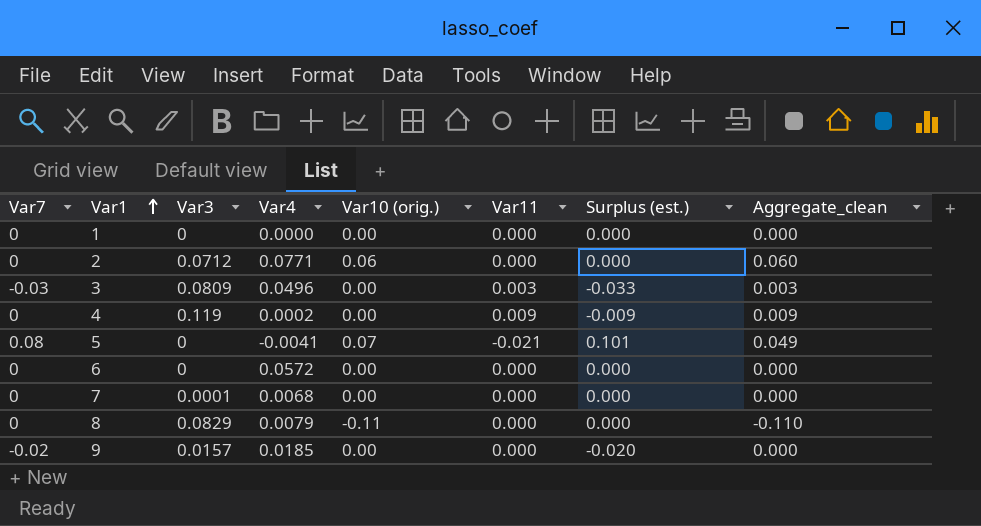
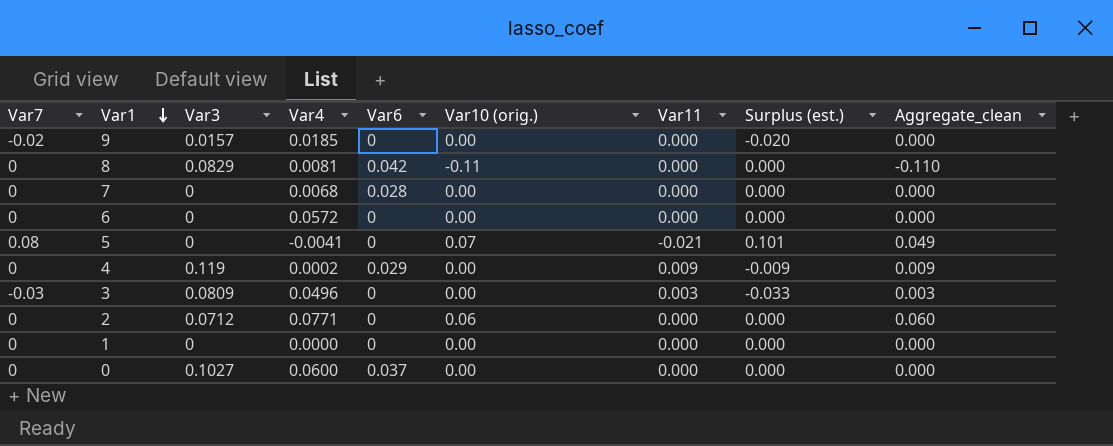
row order: Var1 ascending -> Var1 descending
column Var6 | position: none -> 5
8 | Var4: 0.0079 -> 0.0081
7 | Var3: 0.0001 -> 0
row 0: none -> 0 | 0.1027 | 0.0600 | 0.037 | 0.00 | 0.000 | 0.000 | 0.000

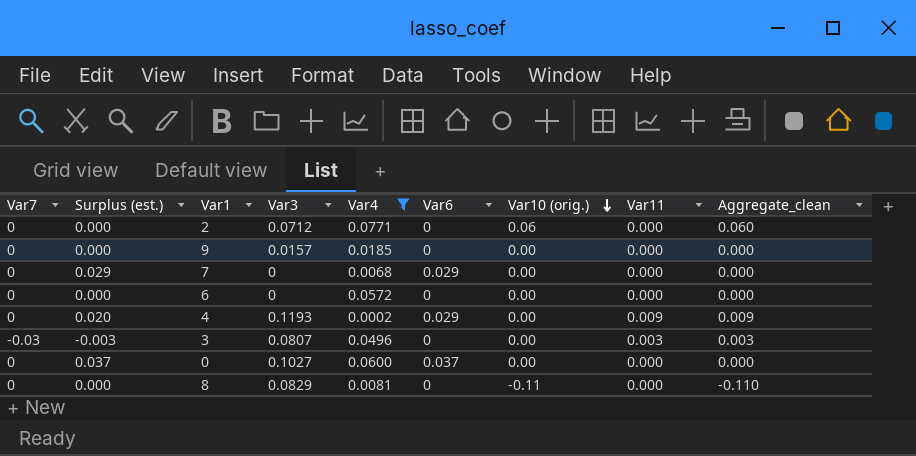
filter: none -> Var4 >= 0.0002
row order: Var1 descending -> Var10 (orig.) descending
column Surplus (est.) | formula: [Var7] - [Var11] -> [Var6] - [Var11]
column Surplus (est.) | position: 8 -> 2
9 | Var7: -0.02 -> 0
7 | Var6: 0.028 -> 0.029
4 | Var3: 0.119 -> 0.1193
3 | Var3: 0.0809 -> 0.0807
8 | Var6: 0.042 -> 0

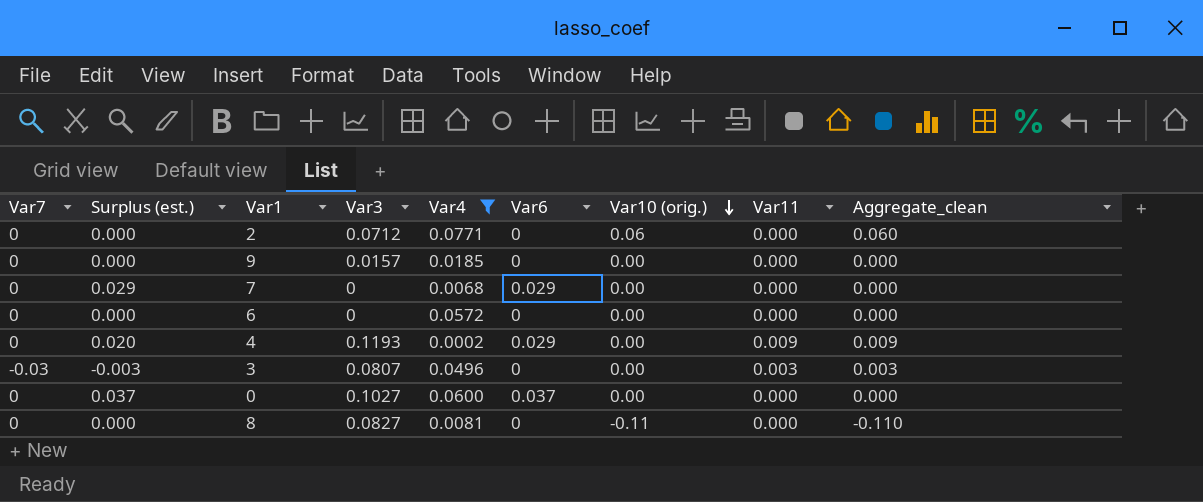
8 | Var3: 0.0829 -> 0.0827

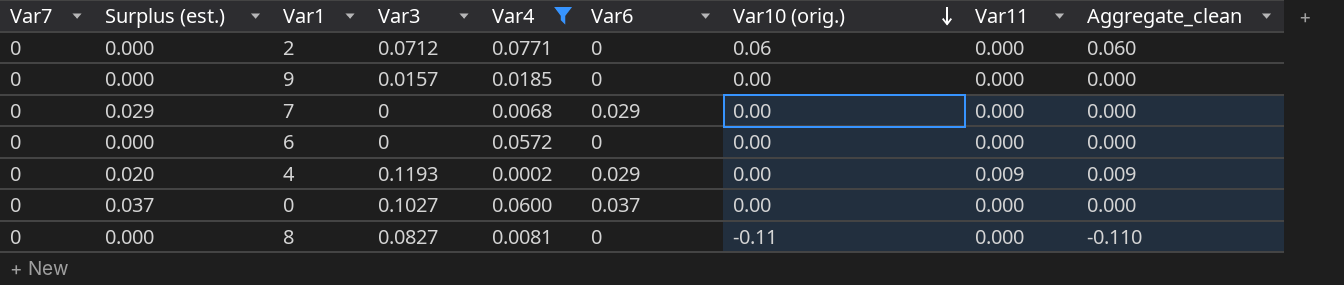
row 3: -0.03 | -0.003 | 0.0807 | 0.0496 | 0 | 0.00 | 0.003 | 0.003 -> none

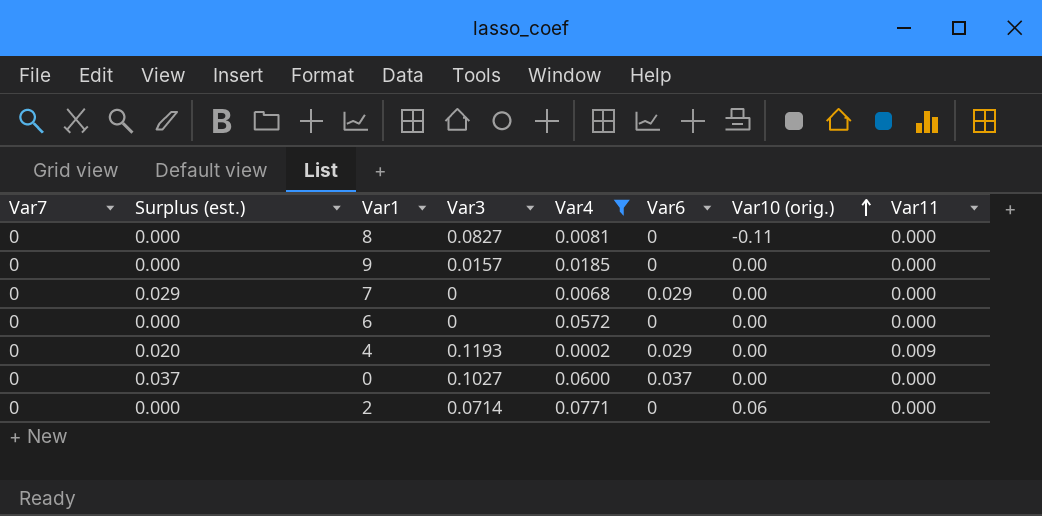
row order: Var10 (orig.) descending -> Var10 (orig.) ascending
column Aggregate_clean | formula: [Var10 (orig.)] + [Var11] -> none
2 | Var3: 0.0712 -> 0.0714

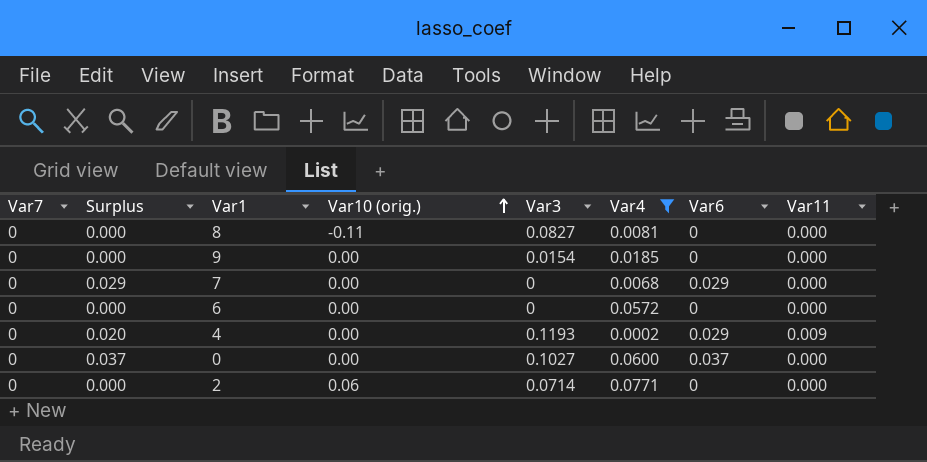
column name: Surplus (est.) -> Surplus
column Var10 (orig.) | position: 7 -> 4
9 | Var3: 0.0157 -> 0.0154

